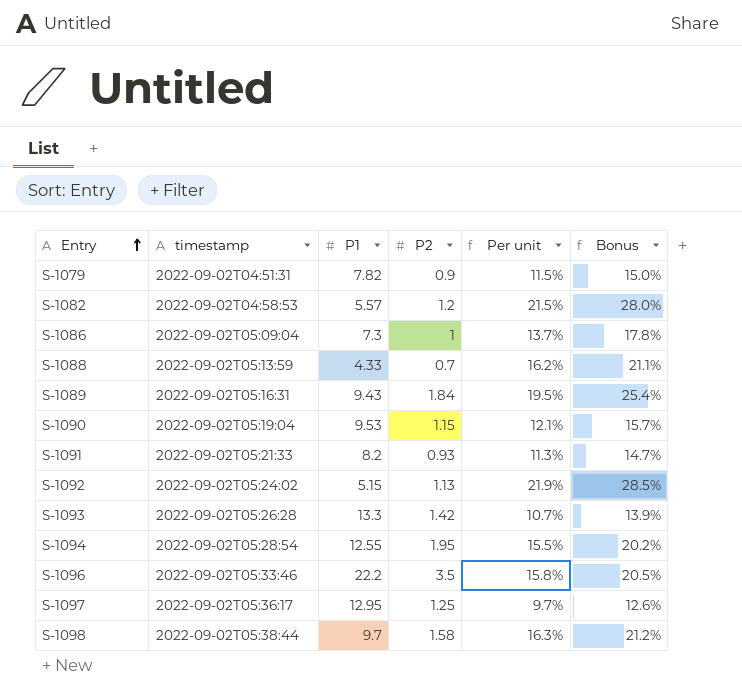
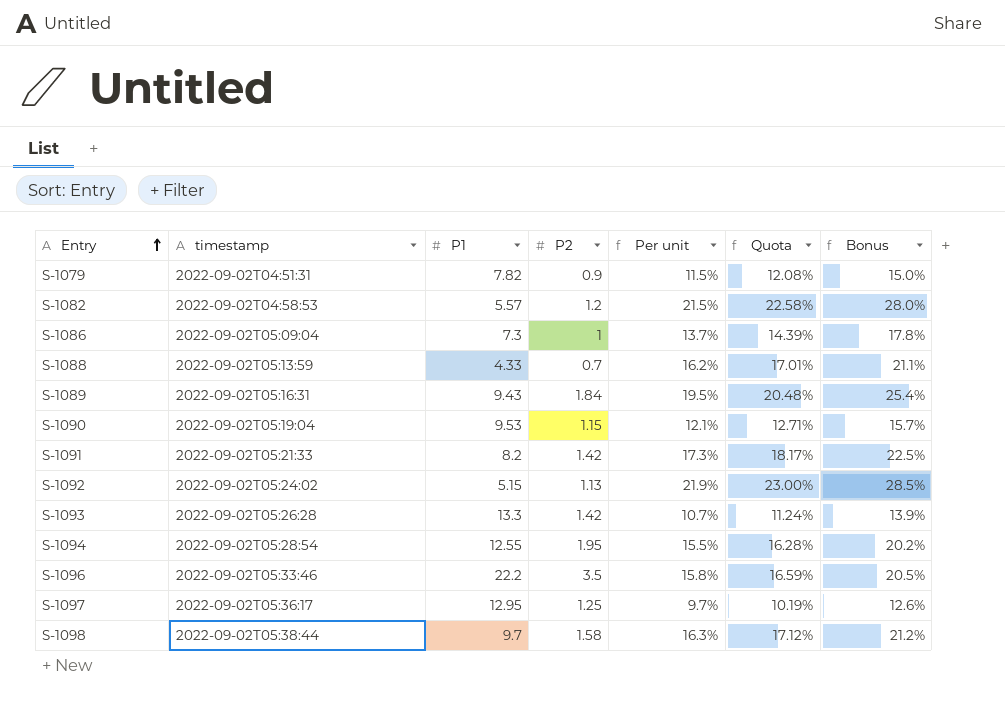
column Quota | formula: none -> [Per unit] * 1.05
S-1091 | P2: 0.93 -> 1.42
S-1091 | Per unit: 11.3% -> 17.3%
S-1091 | Bonus: 14.7% -> 22.5%

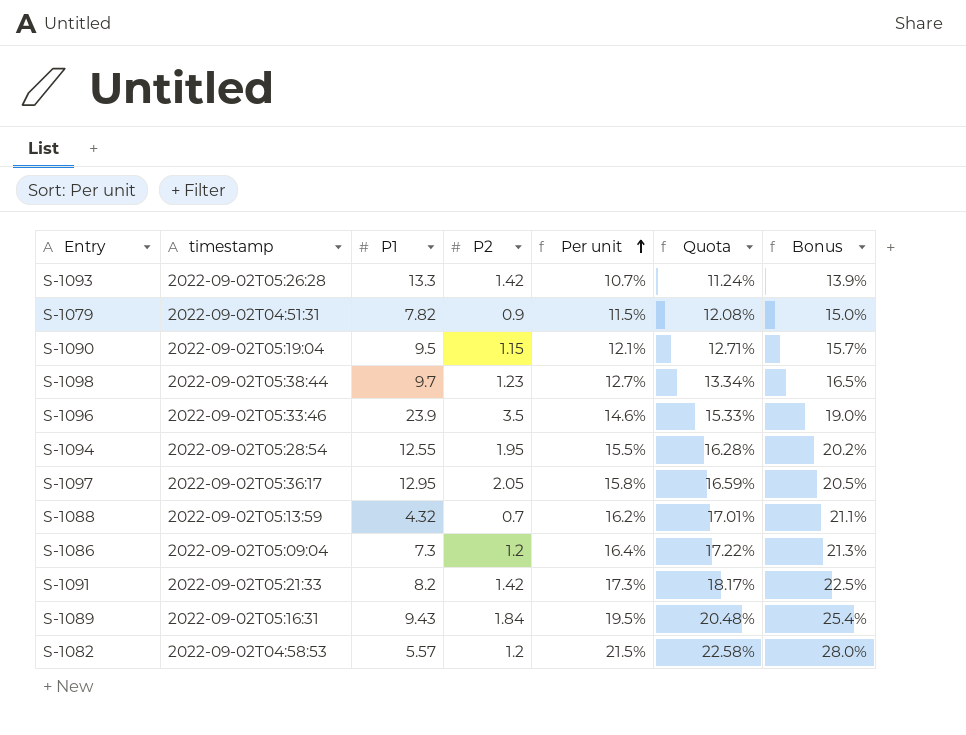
row order: Entry ascending -> Per unit ascending
row S-1092: 2022-09-02T05:24:02 | 5.15 | 1.13 | 21.9% | 23.00% | 28.5% -> none
S-1090 | P1: 9.53 -> 9.5
S-1098 | P2: 1.58 -> 1.23
S-1098 | Per unit: 16.3% -> 12.7%
S-1098 | Quota: 17.12% -> 13.34%
S-1098 | Bonus: 21.2% -> 16.5%
S-1096 | P1: 22.2 -> 23.9
S-1096 | Per unit: 15.8% -> 14.6%
S-1096 | Quota: 16.59% -> 15.33%
S-1096 | Bonus: 20.5% -> 19.0%
S-1097 | P2: 1.25 -> 2.05
S-1097 | Per unit: 9.7% -> 15.8%
S-1097 | Quota: 10.19% -> 16.59%
S-1097 | Bonus: 12.6% -> 20.5%
S-1088 | P1: 4.33 -> 4.32
S-1086 | P2: 1 -> 1.2
S-1086 | Per unit: 13.7% -> 16.4%
S-1086 | Quota: 14.39% -> 17.22%
S-1086 | Bonus: 17.8% -> 21.3%

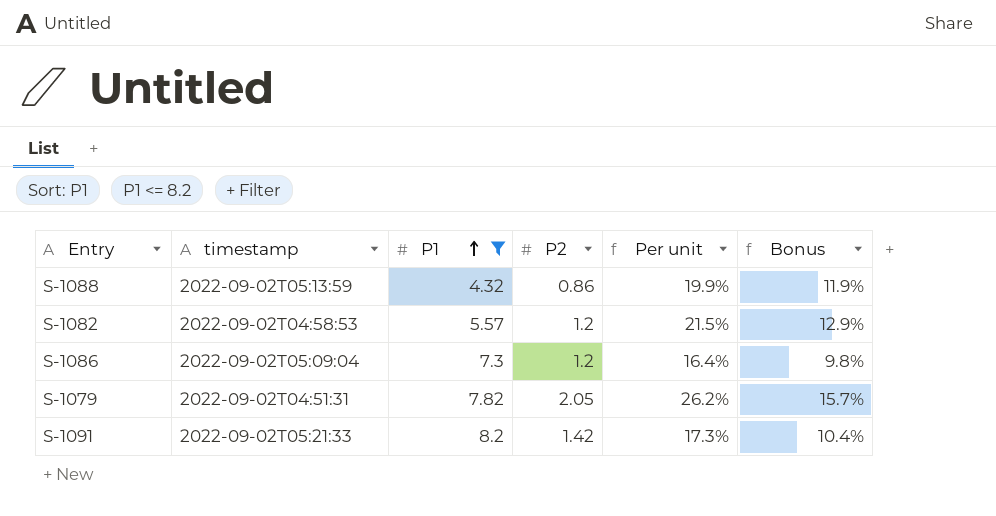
filter: none -> P1 <= 8.2
row order: Per unit ascending -> P1 ascending
column Quota | formula: [Per unit] * 1.05 -> none
column Bonus | formula: [Per unit] * 1.3 -> [Per unit] * 0.6
S-1088 | P2: 0.7 -> 0.86
S-1088 | Per unit: 16.2% -> 19.9%
S-1079 | P2: 0.9 -> 2.05
S-1079 | Per unit: 11.5% -> 26.2%

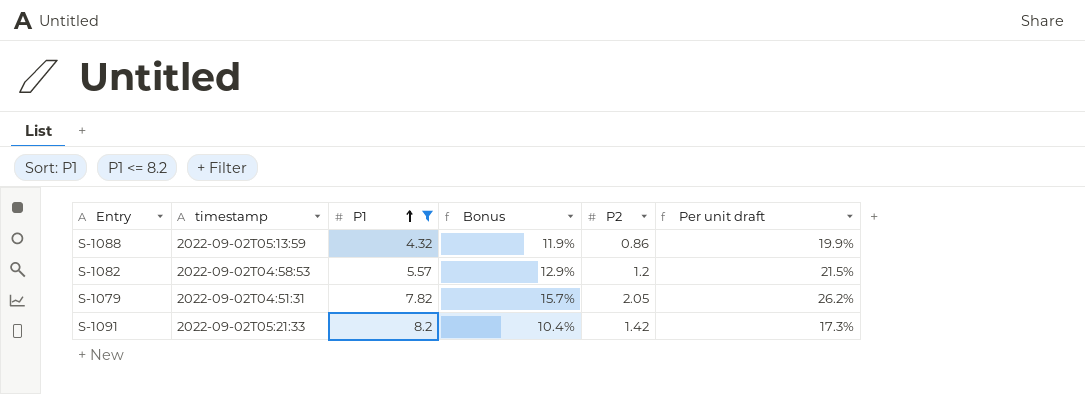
column Bonus | position: 6 -> 4
column name: Per unit -> Per unit draft
row S-1086: 2022-09-02T05:09:04 | 7.3 | 1.2 | 16.4% | 9.8% -> none

